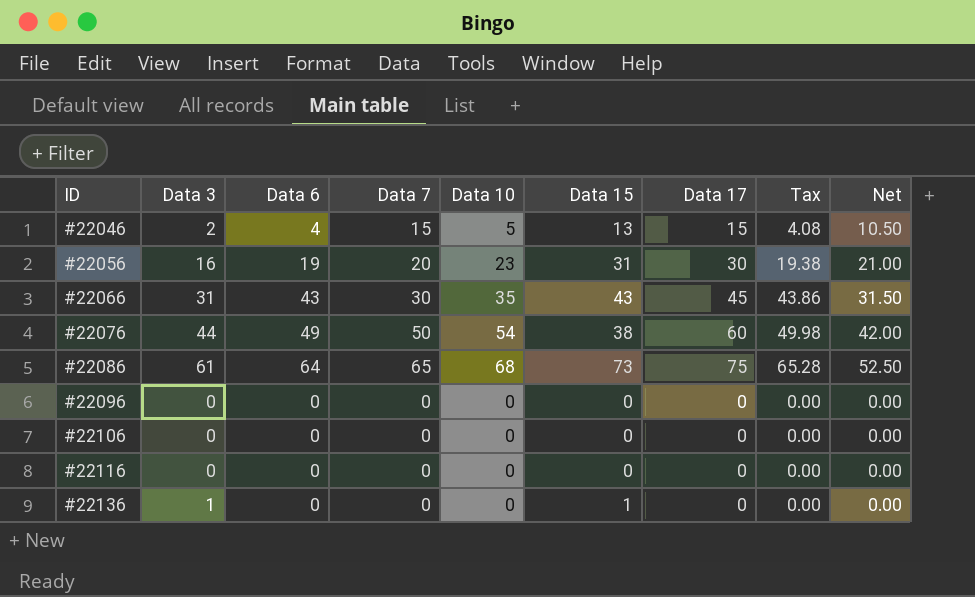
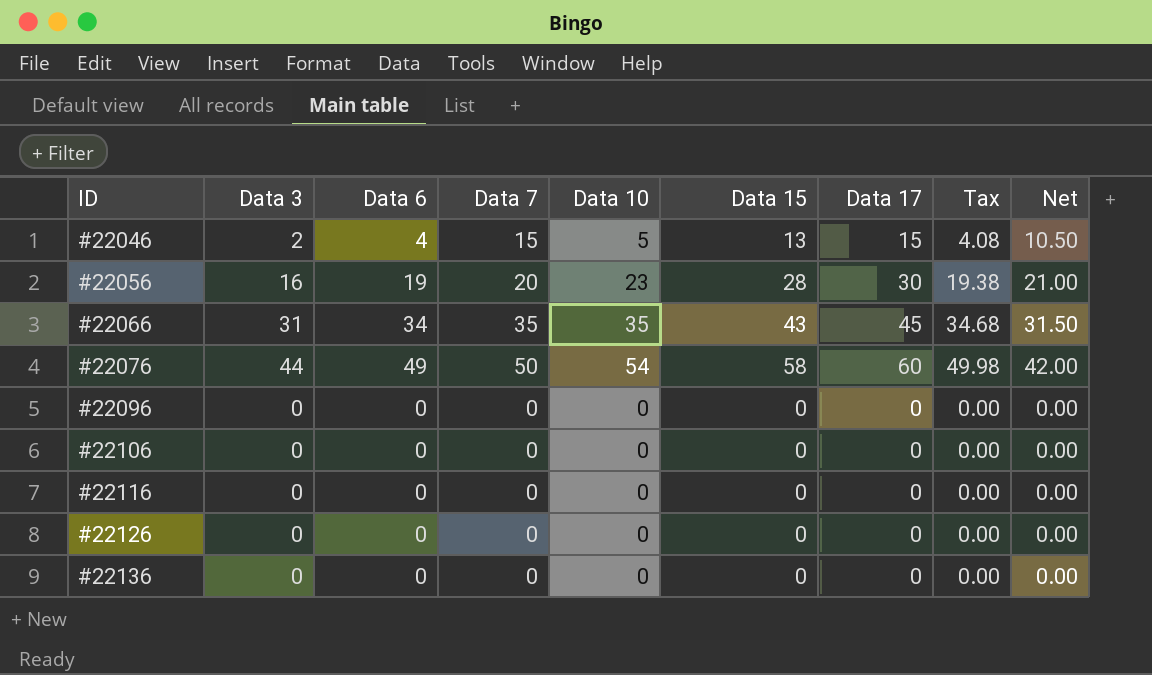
row #22086: 61 | 64 | 65 | 68 | 73 | 75 | 65.28 | 52.50 -> none
#22056 | Data 15: 31 -> 28
#22066 | Data 6: 43 -> 34
#22066 | Data 7: 30 -> 35
#22066 | Tax: 43.86 -> 34.68
#22076 | Data 15: 38 -> 58
row #22126: none -> 0 | 0 | 0 | 0 | 0 | 0 | 0.00 | 0.00
#22136 | Data 3: 1 -> 0
#22136 | Data 15: 1 -> 0

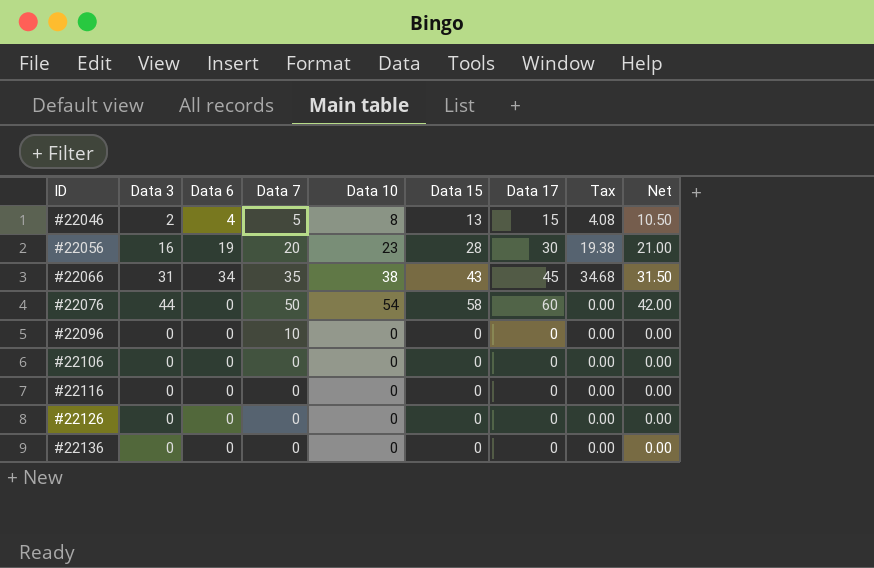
#22046 | Data 7: 15 -> 5
#22046 | Data 10: 5 -> 8
#22066 | Data 10: 35 -> 38
#22076 | Data 6: 49 -> 0
#22076 | Tax: 49.98 -> 0.00
#22096 | Data 7: 0 -> 10

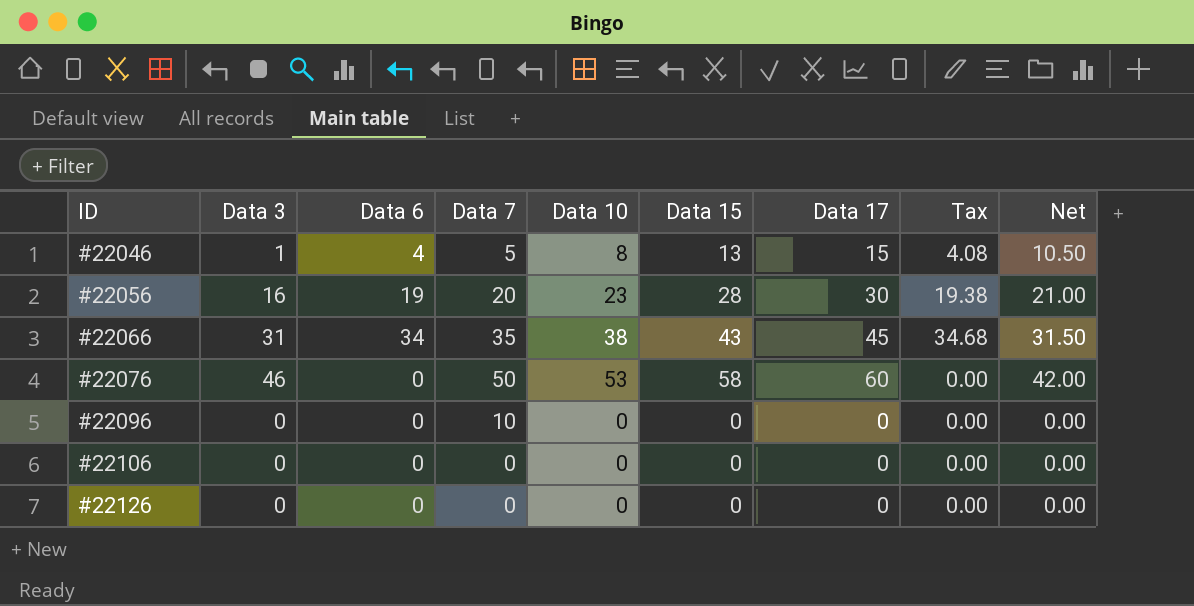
row #22116: 0 | 0 | 0 | 0 | 0 | 0 | 0.00 | 0.00 -> none
row #22136: 0 | 0 | 0 | 0 | 0 | 0 | 0.00 | 0.00 -> none
#22046 | Data 3: 2 -> 1
#22076 | Data 3: 44 -> 46
#22076 | Data 10: 54 -> 53

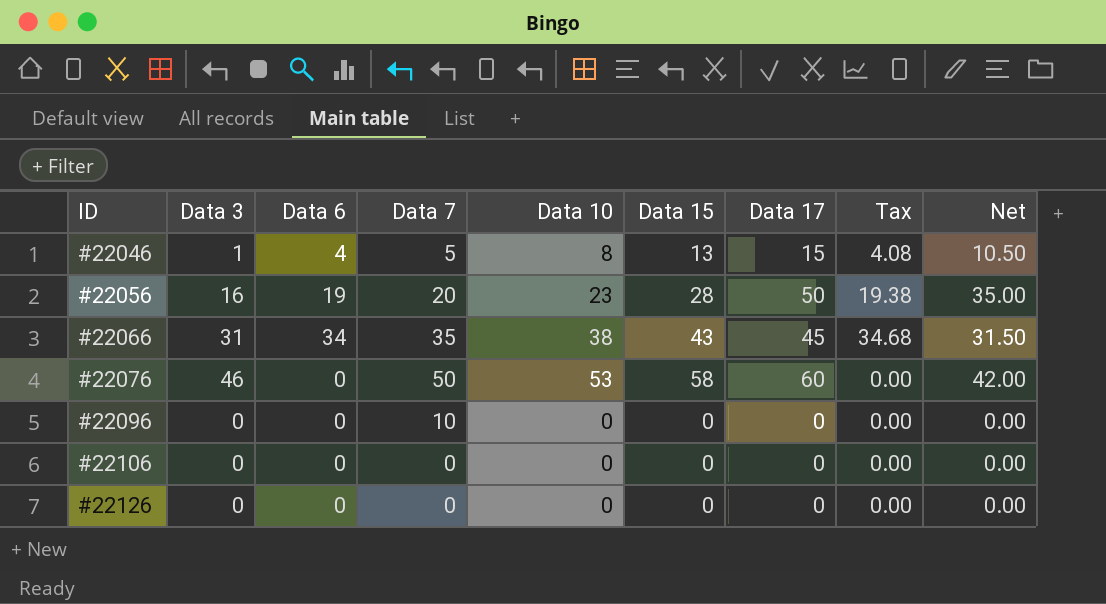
#22056 | Data 17: 30 -> 50
#22056 | Net: 21.00 -> 35.00

